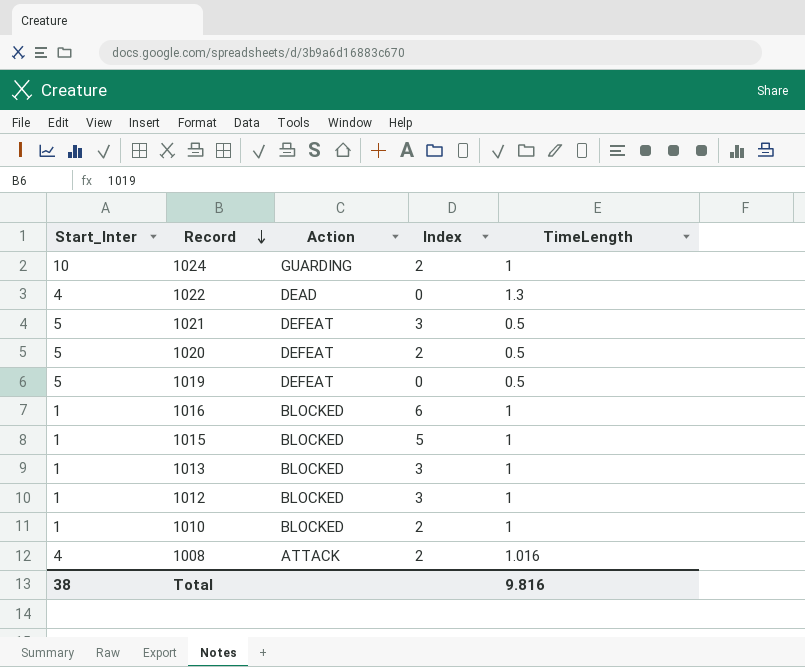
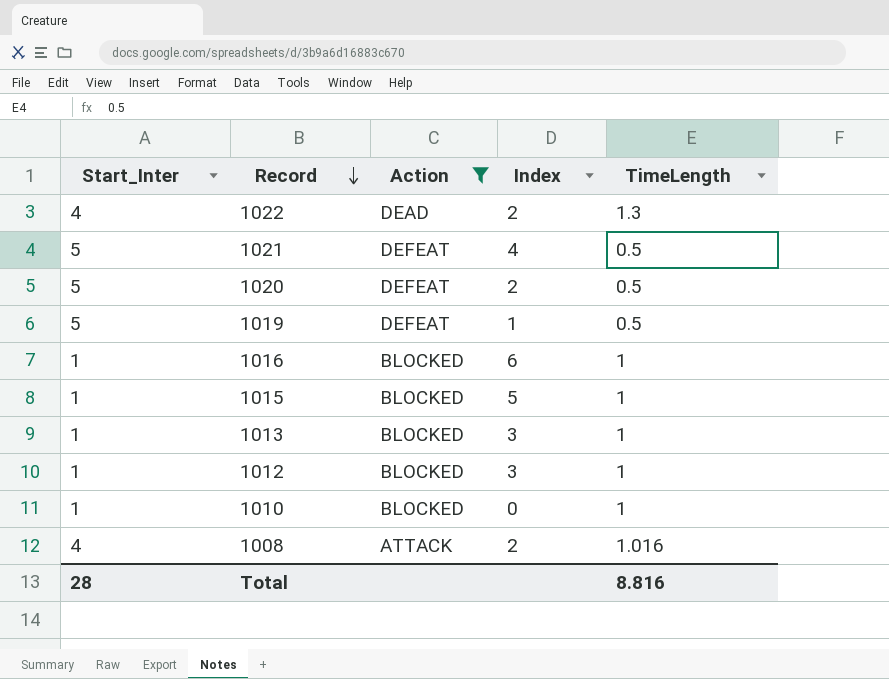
filter: none -> Action != GUARDING
1022 | Index: 0 -> 2
1021 | Index: 3 -> 4
1019 | Index: 0 -> 1
1010 | Index: 2 -> 0
Total | Start_Inter: 38 -> 28
Total | TimeLength: 9.816 -> 8.816

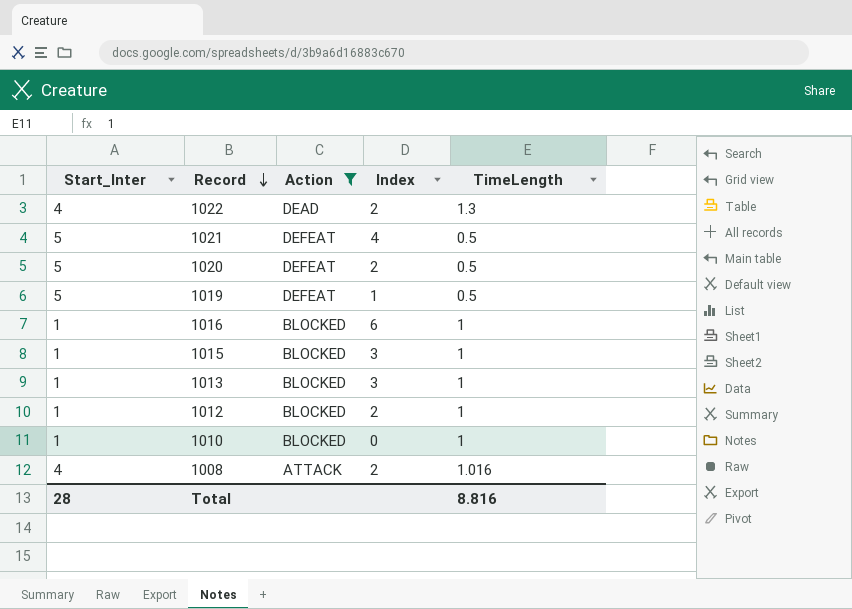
1015 | Index: 5 -> 3
1012 | Index: 3 -> 2

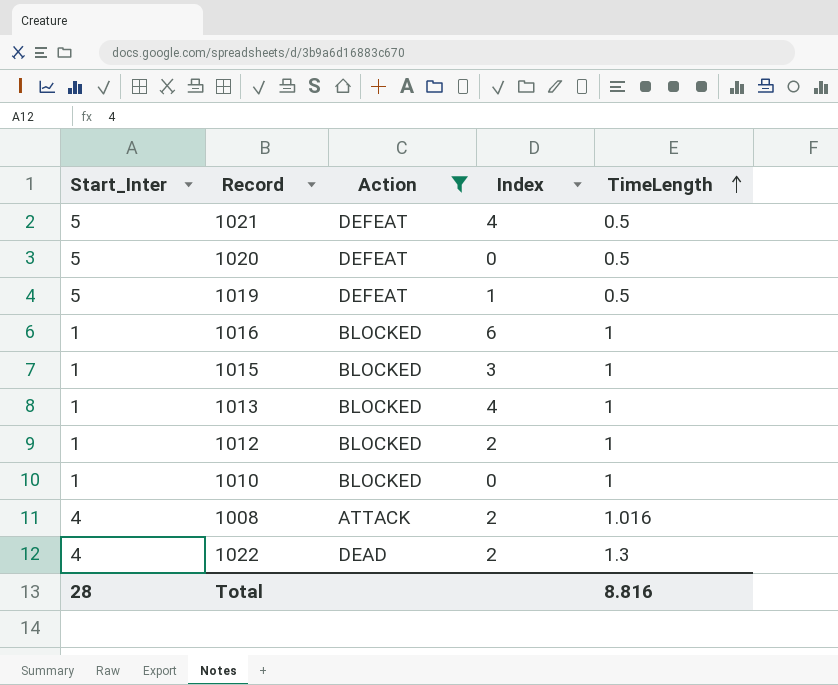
row order: Record descending -> TimeLength ascending
1020 | Index: 2 -> 0
1013 | Index: 3 -> 4

